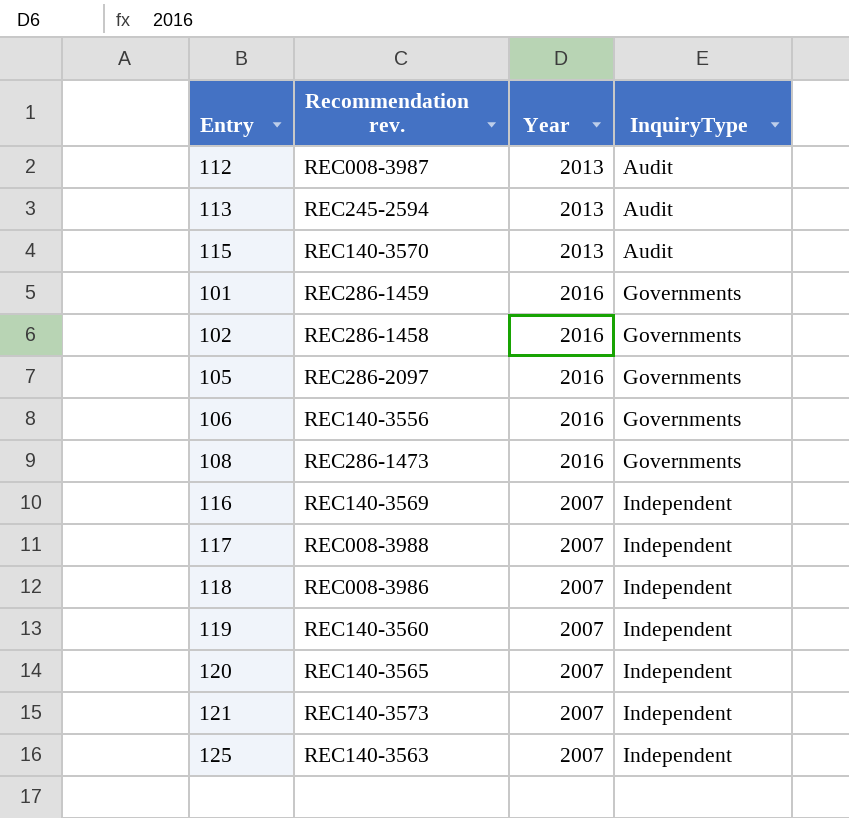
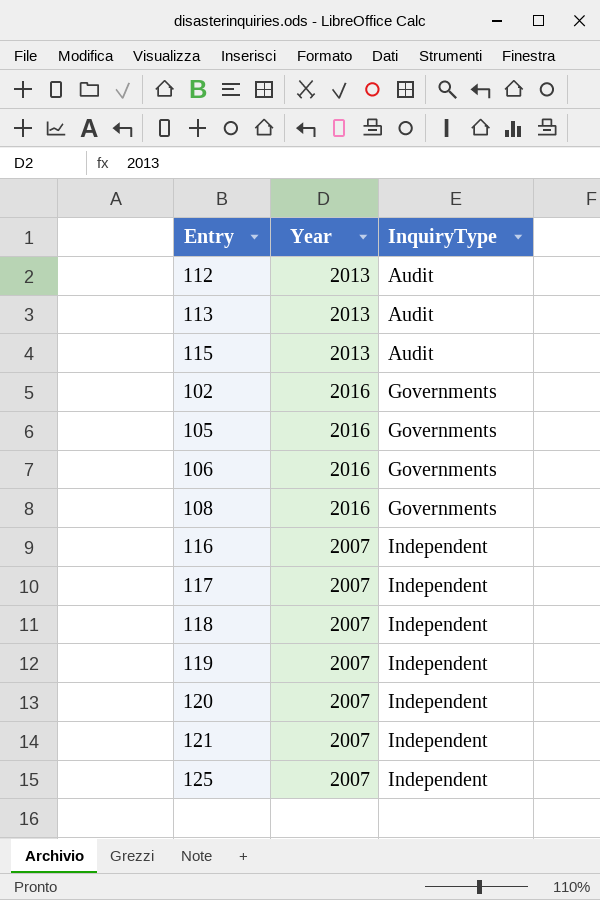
column Recommendation rev. | position: 2 -> none
row 101: REC286-1459 | 2016 | Governments -> none

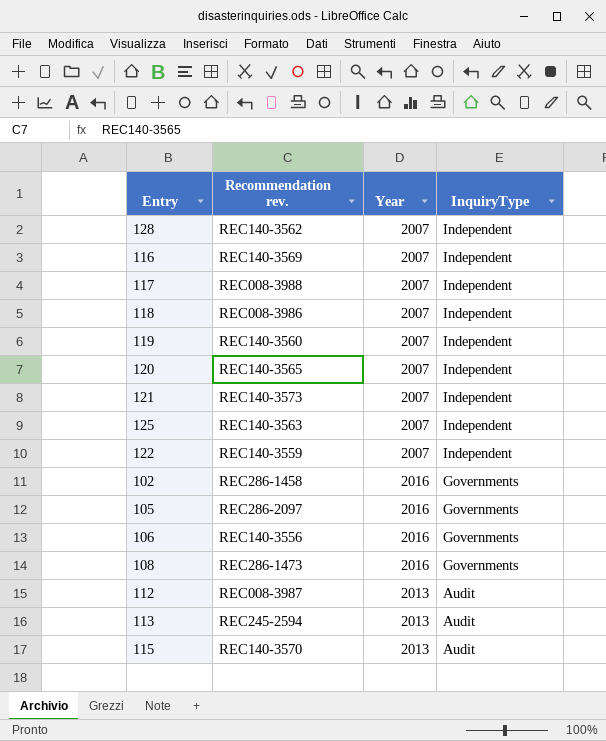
row order: InquiryType ascending -> InquiryType descending
column Recommendation rev. | position: none -> 2
row 128: none -> REC140-3562 | 2007 | Independent
row 122: none -> REC140-3559 | 2007 | Independent

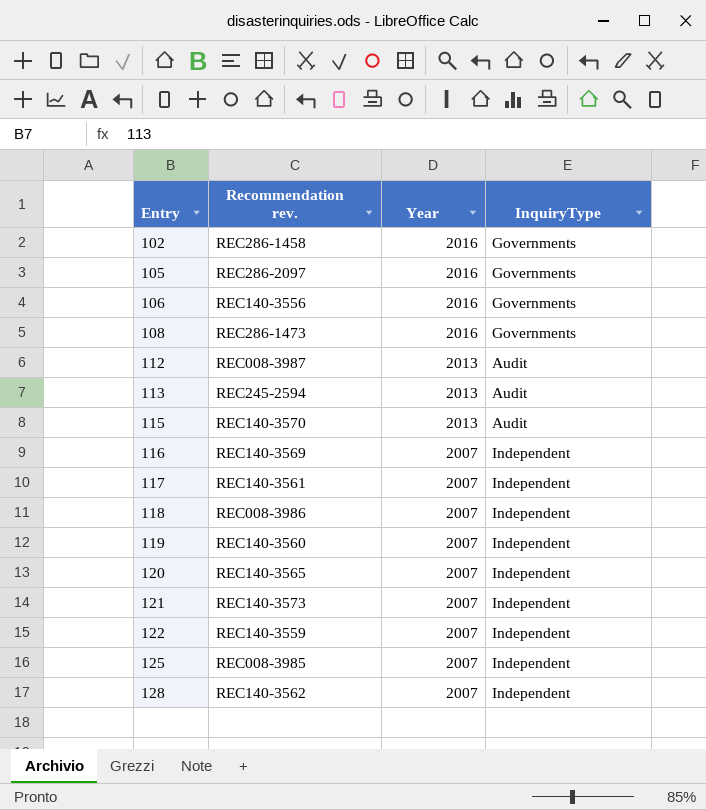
row order: InquiryType descending -> Entry ascending
117 | Recommendation rev.: REC008-3988 -> REC140-3561
125 | Recommendation rev.: REC140-3563 -> REC008-3985

